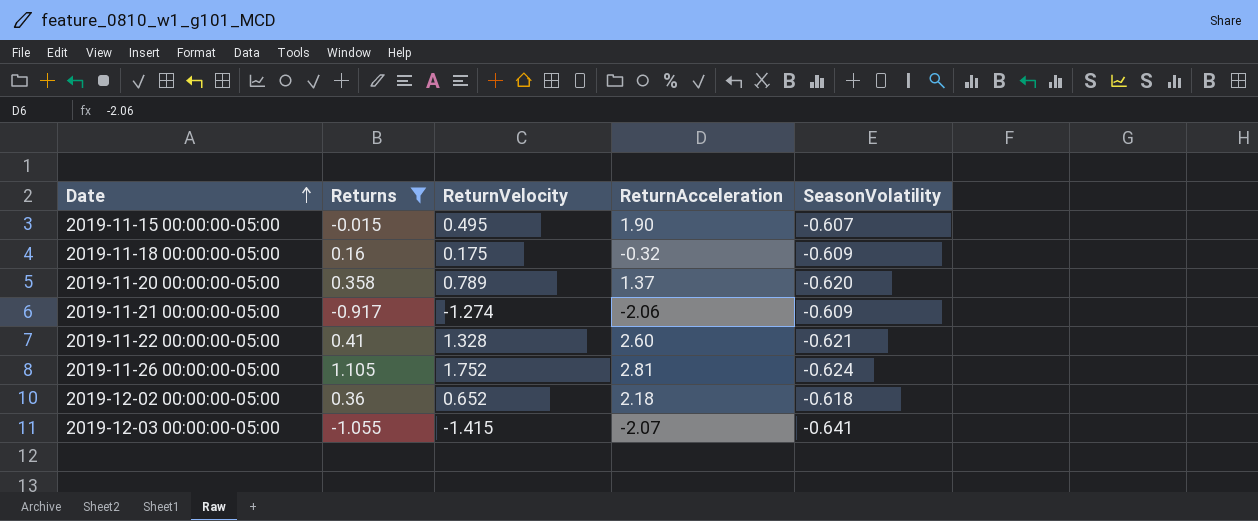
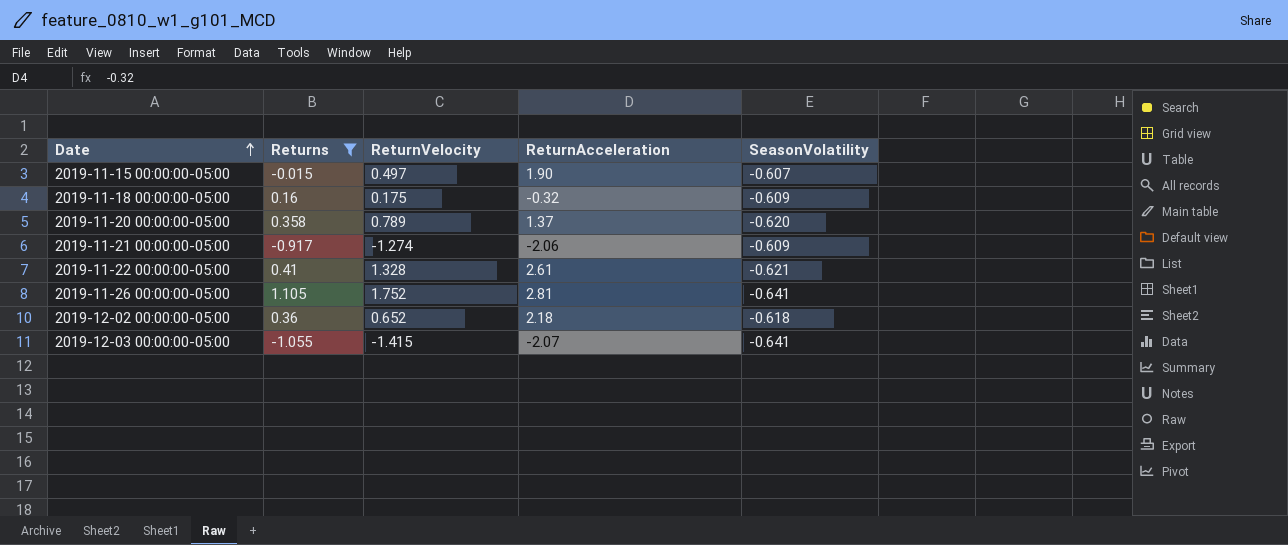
2019-11-15 00:00:00-05:00 | ReturnVelocity: 0.495 -> 0.497
2019-11-22 00:00:00-05:00 | ReturnAcceleration: 2.60 -> 2.61
2019-11-26 00:00:00-05:00 | SeasonVolatility: -0.624 -> -0.641

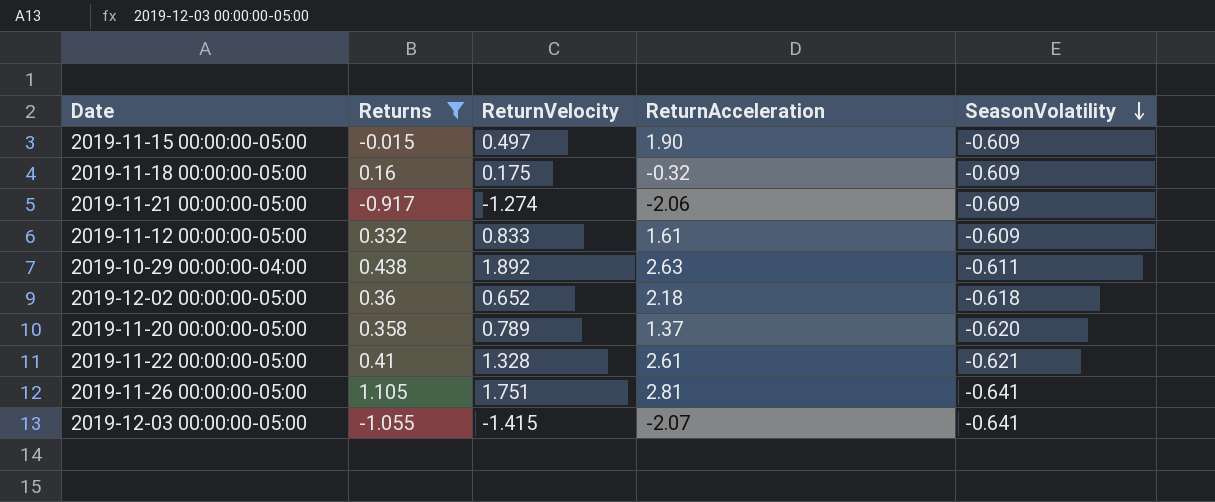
row order: Date ascending -> SeasonVolatility descending
2019-11-15 00:00:00-05:00 | SeasonVolatility: -0.607 -> -0.609
row 2019-11-12 00:00:00-05:00: none -> 0.332 | 0.833 | 1.61 | -0.609
row 2019-10-29 00:00:00-04:00: none -> 0.438 | 1.892 | 2.63 | -0.611
2019-11-26 00:00:00-05:00 | ReturnVelocity: 1.752 -> 1.751

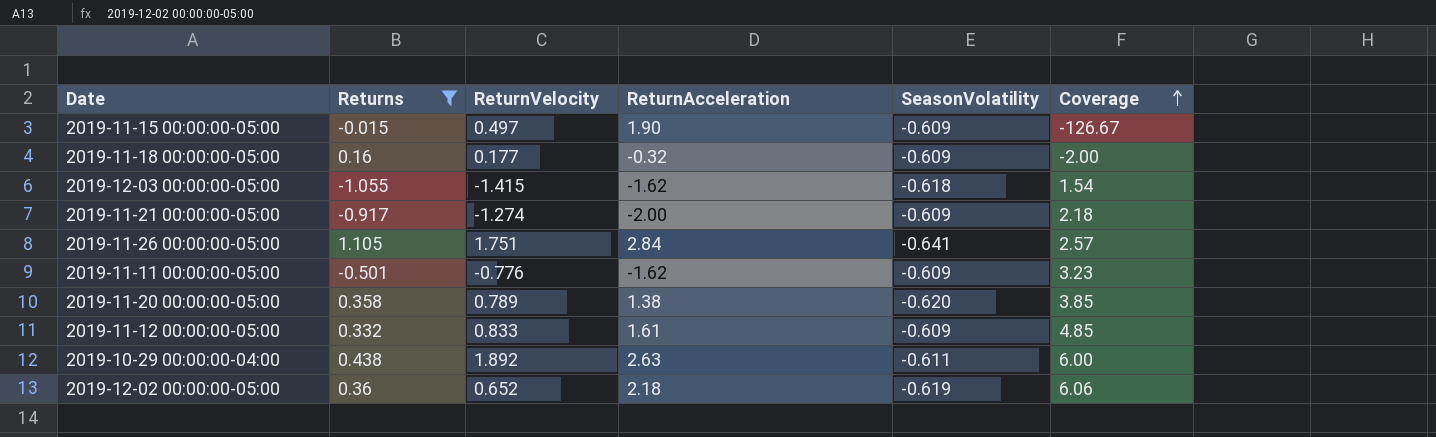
row order: SeasonVolatility descending -> Coverage ascending
column Coverage | formula: none -> [ReturnAcceleration] / [Returns]
row 2019-11-22 00:00:00-05:00: 0.41 | 1.328 | 2.61 | -0.621 -> none
2019-11-18 00:00:00-05:00 | ReturnVelocity: 0.175 -> 0.177
2019-12-03 00:00:00-05:00 | ReturnAcceleration: -2.07 -> -1.62
2019-12-03 00:00:00-05:00 | SeasonVolatility: -0.641 -> -0.618
2019-11-21 00:00:00-05:00 | ReturnAcceleration: -2.06 -> -2.00
2019-11-26 00:00:00-05:00 | ReturnAcceleration: 2.81 -> 2.84
row 2019-11-11 00:00:00-05:00: none -> -0.501 | -0.776 | -1.62 | -0.609 | 3.23
2019-11-20 00:00:00-05:00 | ReturnAcceleration: 1.37 -> 1.38
2019-12-02 00:00:00-05:00 | SeasonVolatility: -0.618 -> -0.619

